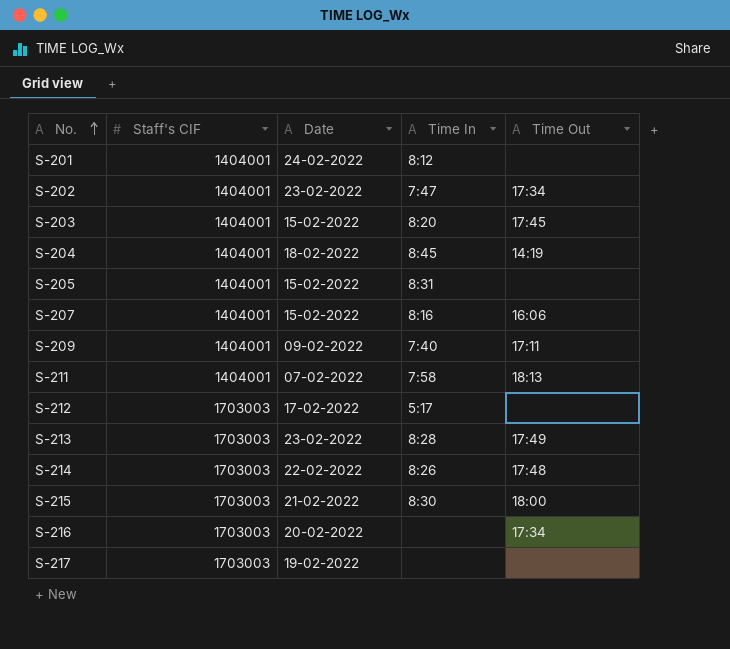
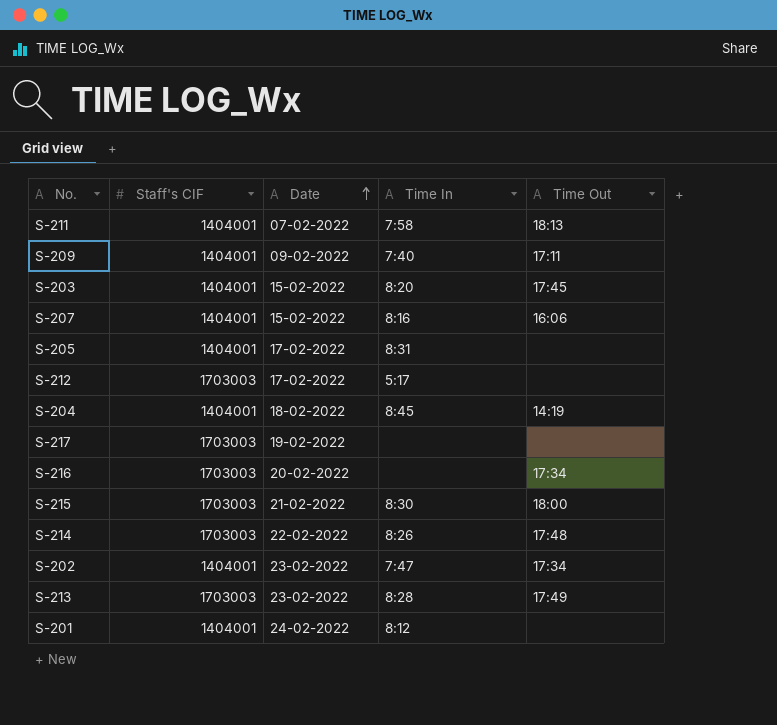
row order: No. ascending -> Date ascending
S-205 | Date: 15-02-2022 -> 17-02-2022

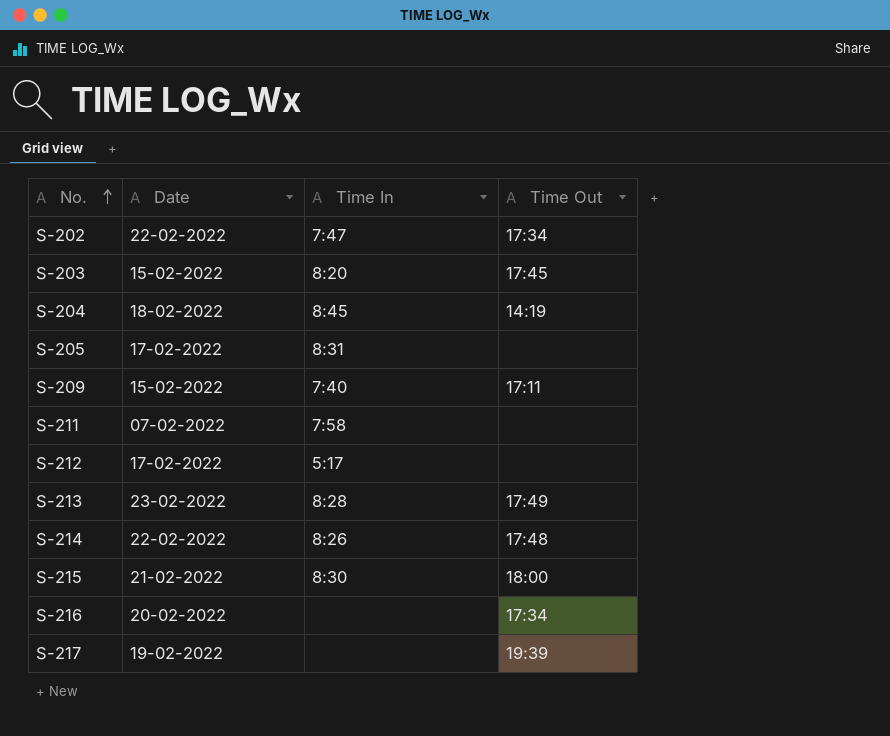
row order: Date ascending -> No. ascending
column Staff's CIF | position: 2 -> none
row S-207: 1404001 | 15-02-2022 | 8:16 | 16:06 -> none
row S-201: 1404001 | 24-02-2022 | 8:12 | none -> none
S-202 | Date: 23-02-2022 -> 22-02-2022
S-209 | Date: 09-02-2022 -> 15-02-2022
S-211 | Time Out: 18:13 -> none
S-217 | Time Out: none -> 19:39

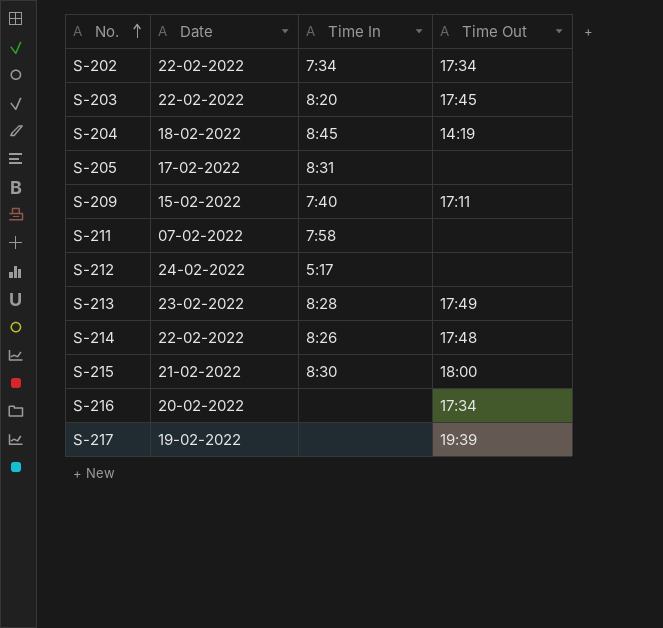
S-202 | Time In: 7:47 -> 7:34
S-203 | Date: 15-02-2022 -> 22-02-2022
S-212 | Date: 17-02-2022 -> 24-02-2022

